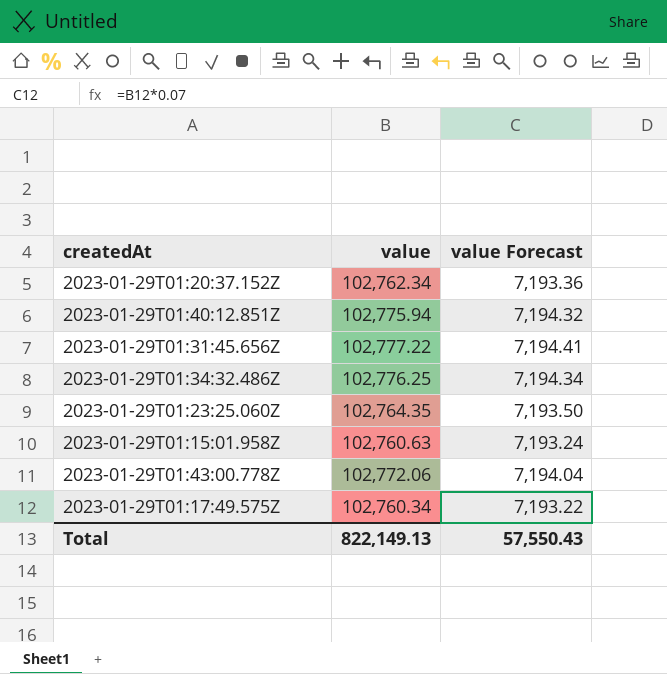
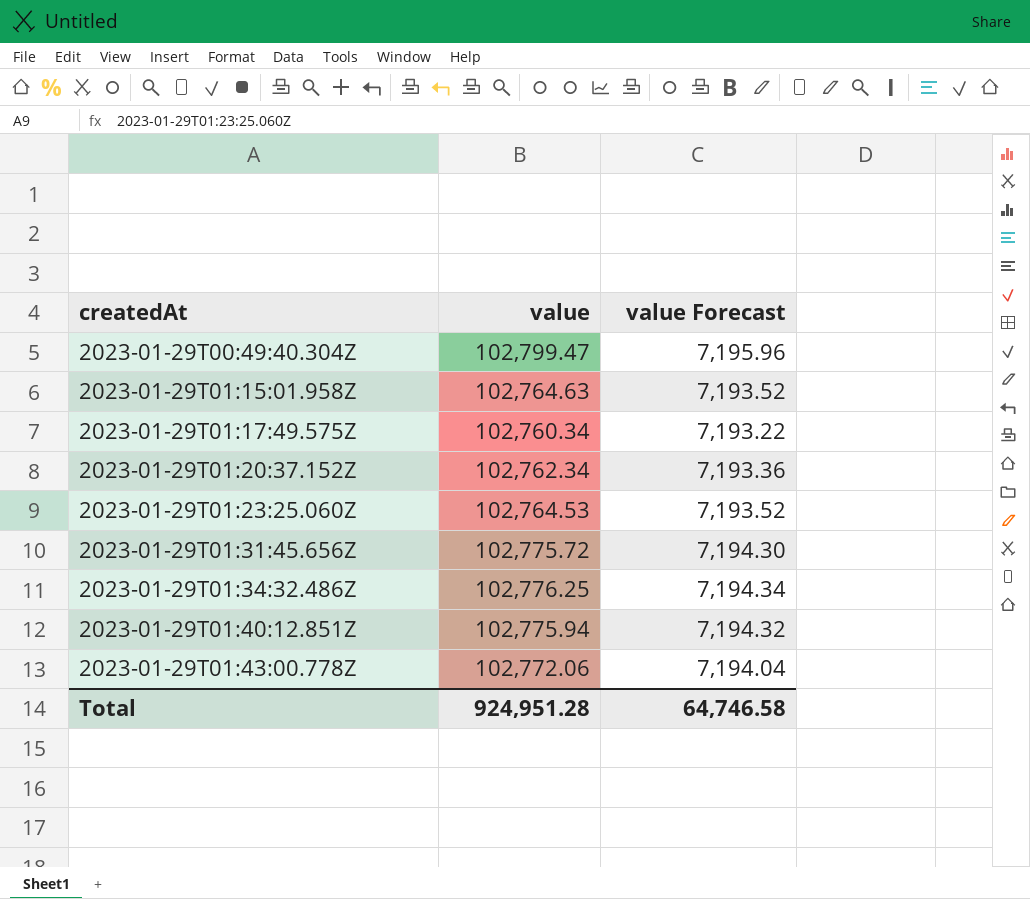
row order: none -> createdAt ascending
row 2023-01-29T00:49:40.304Z: none -> 102,799.47 | 7,195.96
2023-01-29T01:15:01.958Z | value: 102,760.63 -> 102,764.63
2023-01-29T01:15:01.958Z | value Forecast: 7,193.24 -> 7,193.52
2023-01-29T01:23:25.060Z | value: 102,764.35 -> 102,764.53
2023-01-29T01:23:25.060Z | value Forecast: 7,193.50 -> 7,193.52
2023-01-29T01:31:45.656Z | value: 102,777.22 -> 102,775.72
2023-01-29T01:31:45.656Z | value Forecast: 7,194.41 -> 7,194.30
Total | value: 822,149.13 -> 924,951.28
Total | value Forecast: 57,550.43 -> 64,746.58

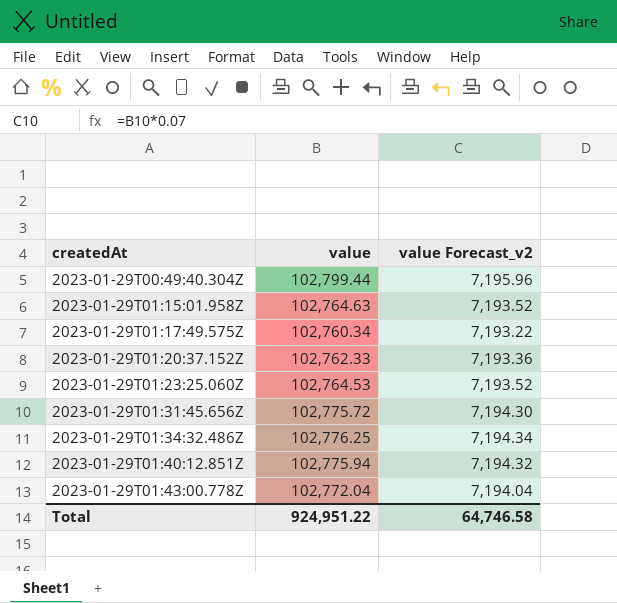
column name: value Forecast -> value Forecast_v2
2023-01-29T00:49:40.304Z | value: 102,799.47 -> 102,799.44
2023-01-29T01:20:37.152Z | value: 102,762.34 -> 102,762.33
2023-01-29T01:43:00.778Z | value: 102,772.06 -> 102,772.04
Total | value: 924,951.28 -> 924,951.22

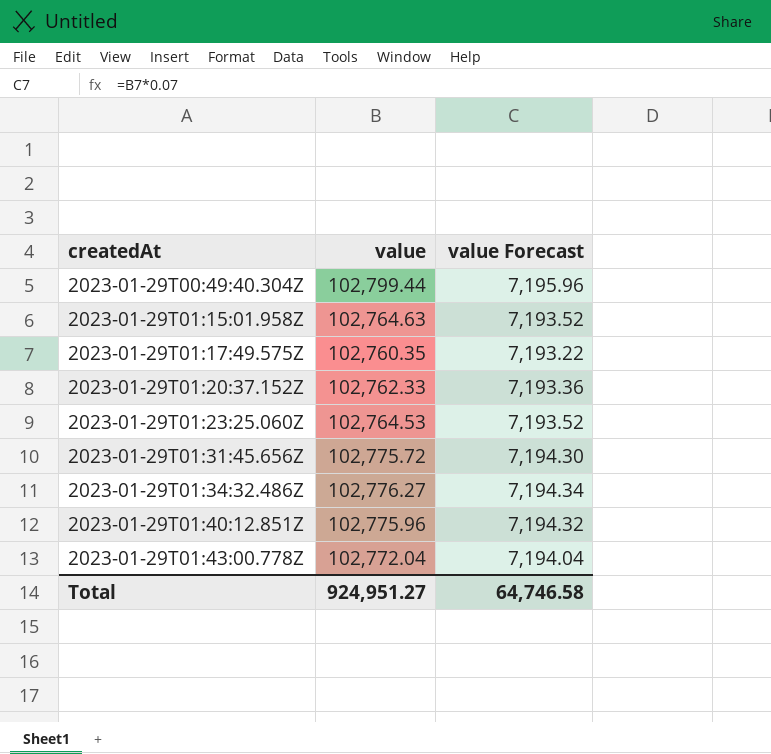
column name: value Forecast_v2 -> value Forecast
2023-01-29T01:17:49.575Z | value: 102,760.34 -> 102,760.35
2023-01-29T01:34:32.486Z | value: 102,776.25 -> 102,776.27
2023-01-29T01:40:12.851Z | value: 102,775.94 -> 102,775.96
Total | value: 924,951.22 -> 924,951.27

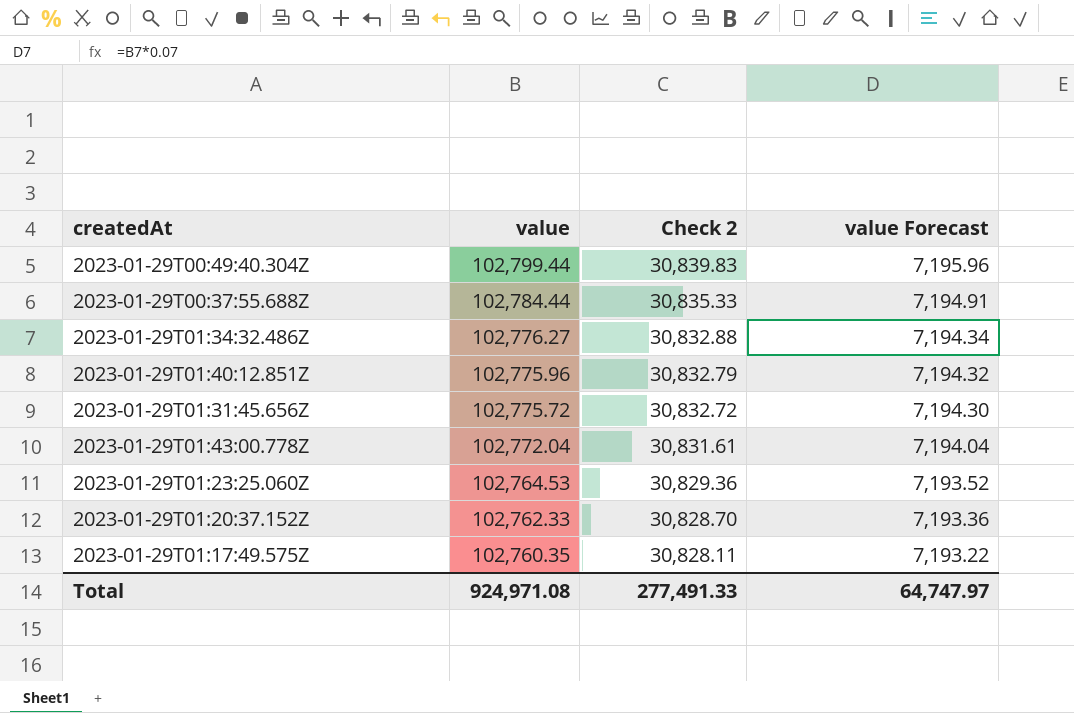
row order: createdAt ascending -> value descending
column Check 2 | formula: none -> [value] * 0.3
row 2023-01-29T01:15:01.958Z: 102,764.63 | 7,193.52 -> none
row 2023-01-29T00:37:55.688Z: none -> 102,784.44 | 30,835.33 | 7,194.91
Total | value: 924,951.27 -> 924,971.08
Total | value Forecast: 64,746.58 -> 64,747.97

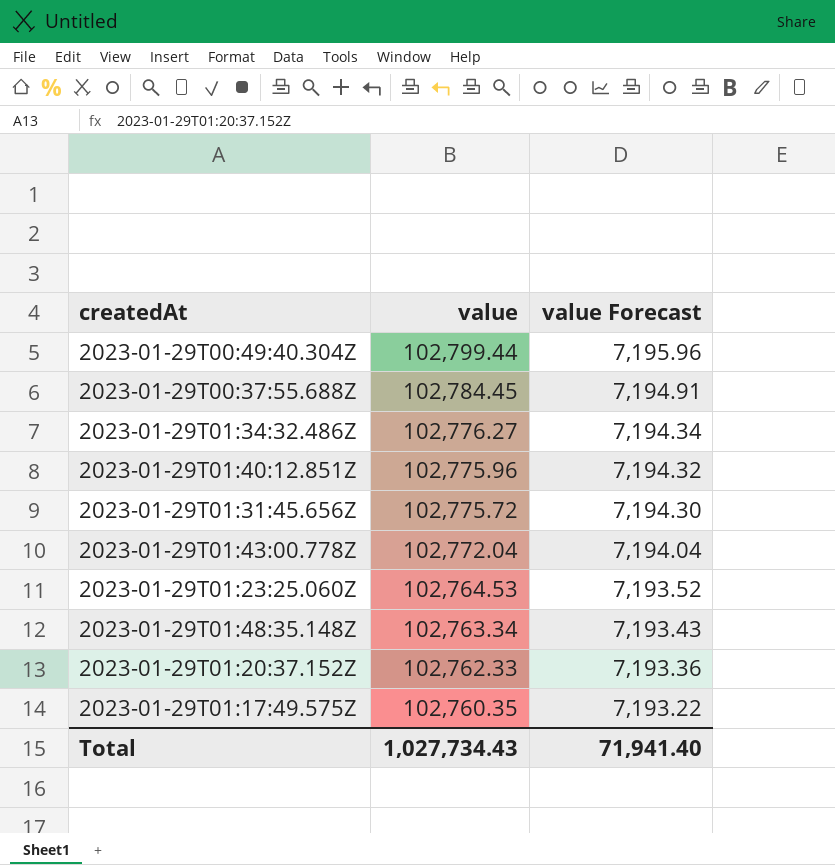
column Check 2 | formula: [value] * 0.3 -> none
2023-01-29T00:37:55.688Z | value: 102,784.44 -> 102,784.45
row 2023-01-29T01:48:35.148Z: none -> 102,763.34 | 7,193.43
Total | value: 924,971.08 -> 1,027,734.43
Total | value Forecast: 64,747.97 -> 71,941.40

